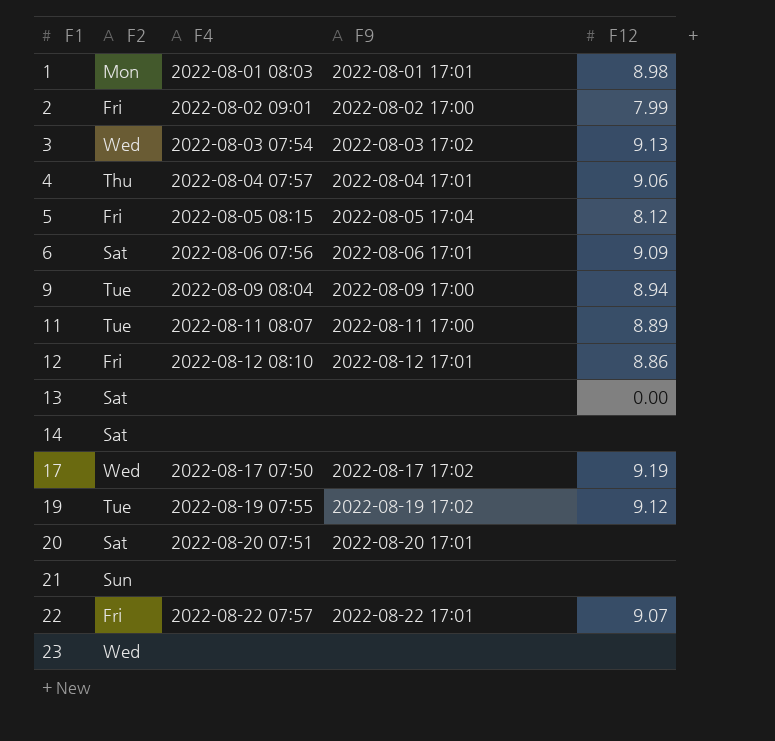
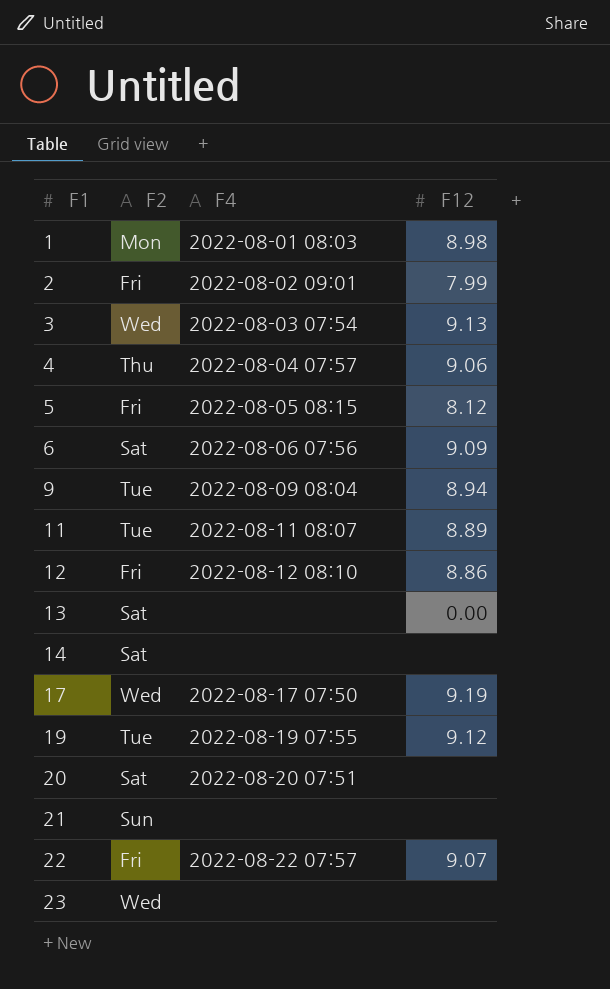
column F9 | position: 4 -> none

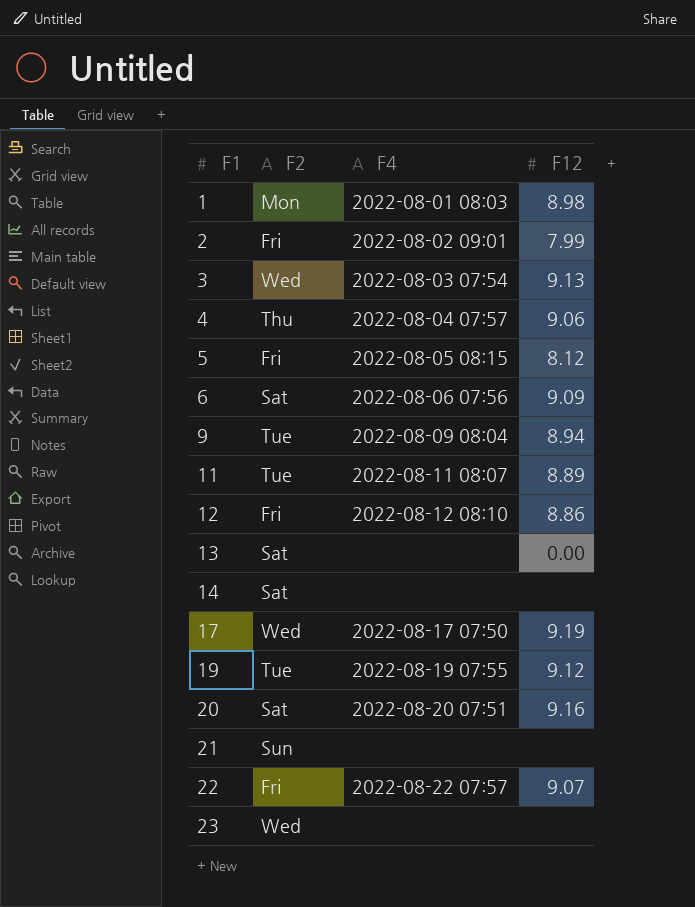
20 | F12: none -> 9.16

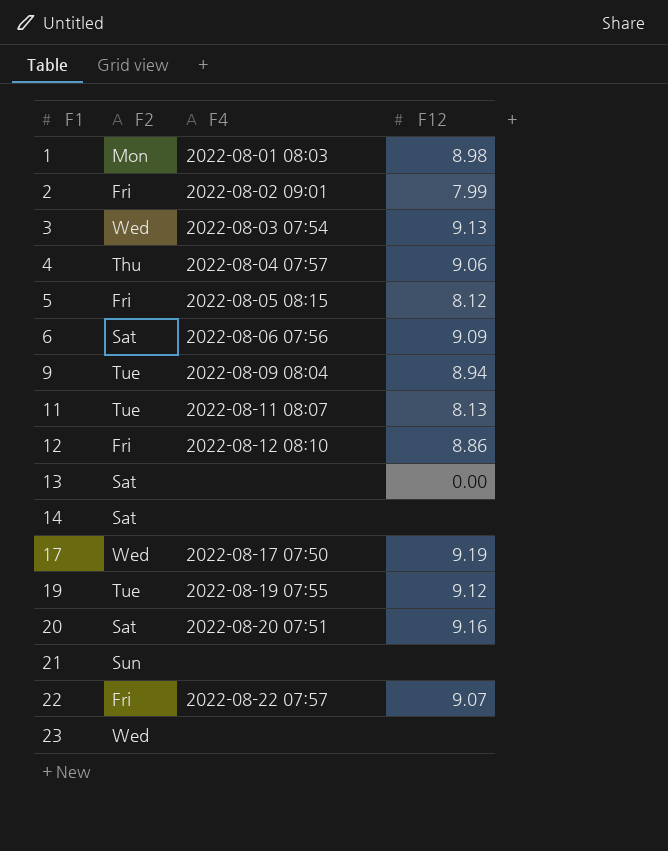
11 | F12: 8.89 -> 8.13

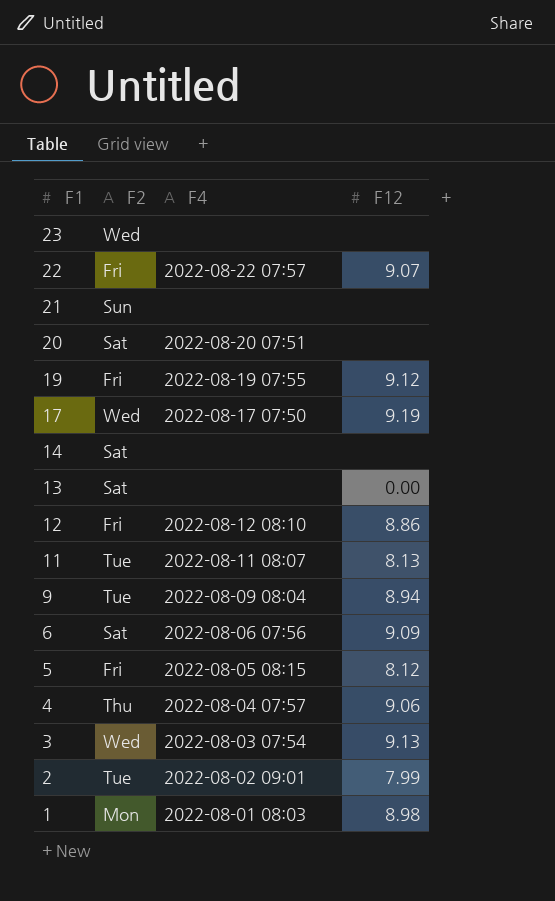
row order: F1 ascending -> F1 descending
20 | F12: 9.16 -> none
19 | F2: Tue -> Fri
2 | F2: Fri -> Tue

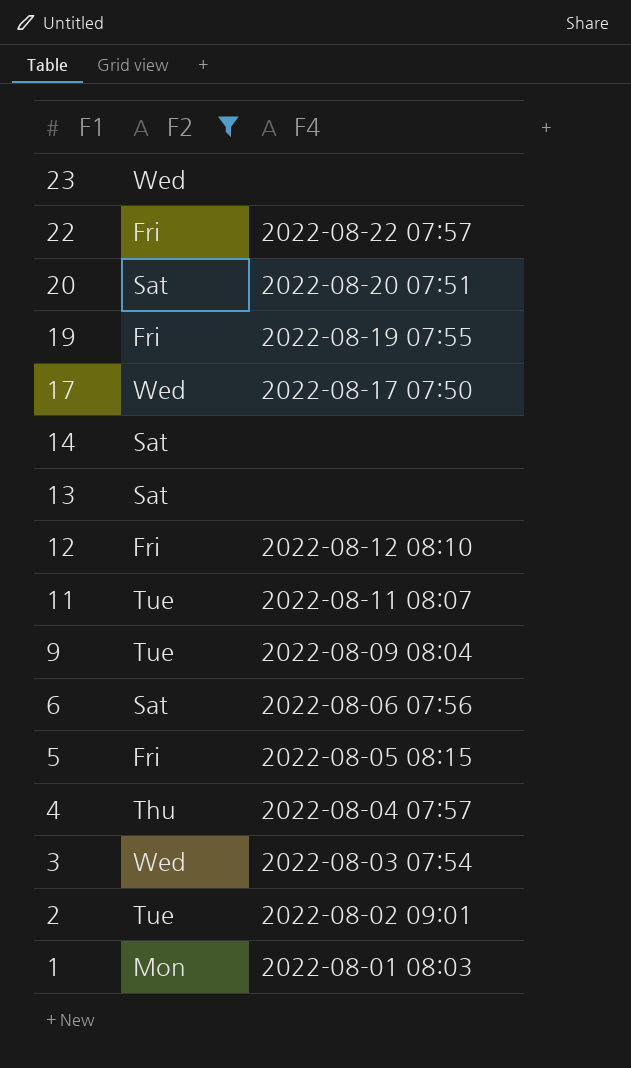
filter: none -> F2 != Sun
column F12 | position: 4 -> none

